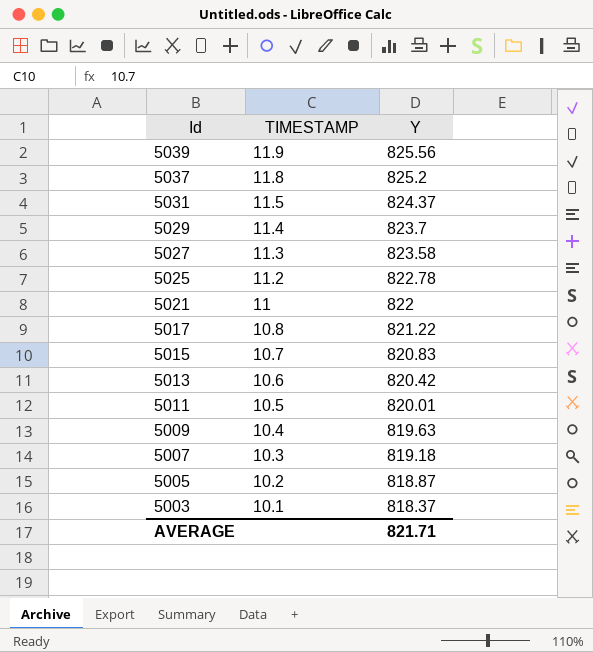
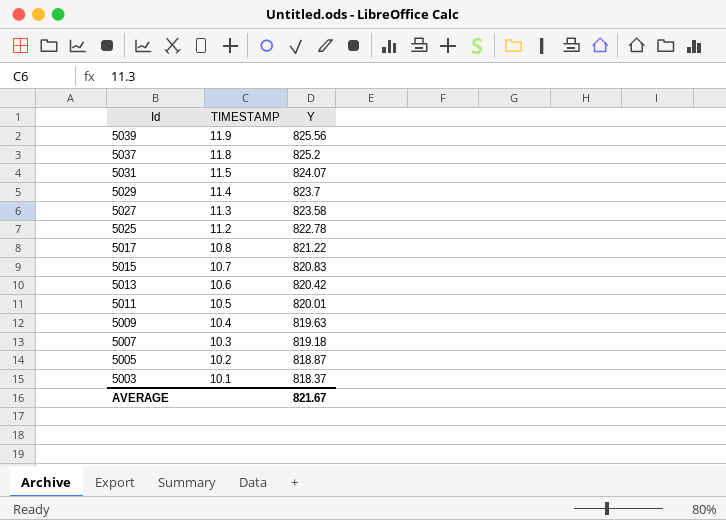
row 5021: 11 | 822 -> none
5031 | Y: 824.37 -> 824.07
AVERAGE | Y: 821.71 -> 821.67

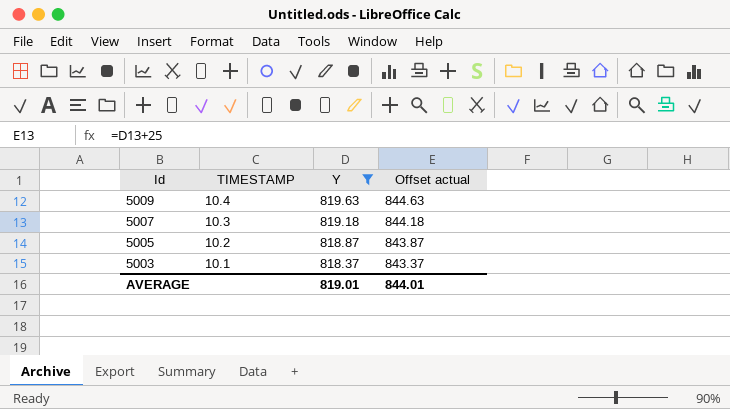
filter: none -> Y <= 819.63
column Offset actual | formula: none -> [Y] + 25
AVERAGE | Y: 821.67 -> 819.01

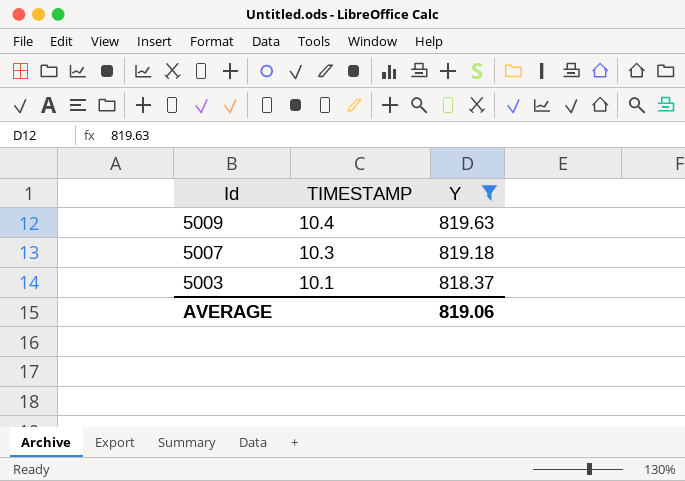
column Offset actual | formula: [Y] + 25 -> none
row 5005: 10.2 | 818.87 | 843.87 -> none
AVERAGE | Y: 819.01 -> 819.06

